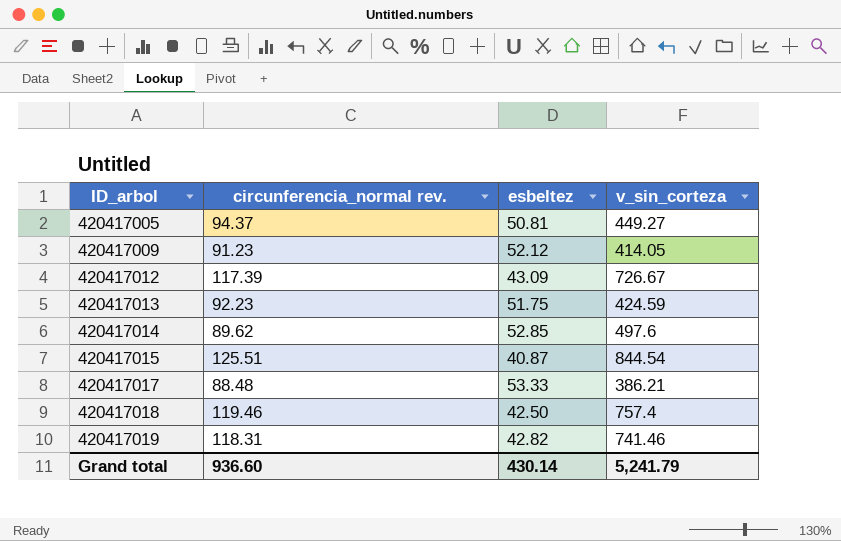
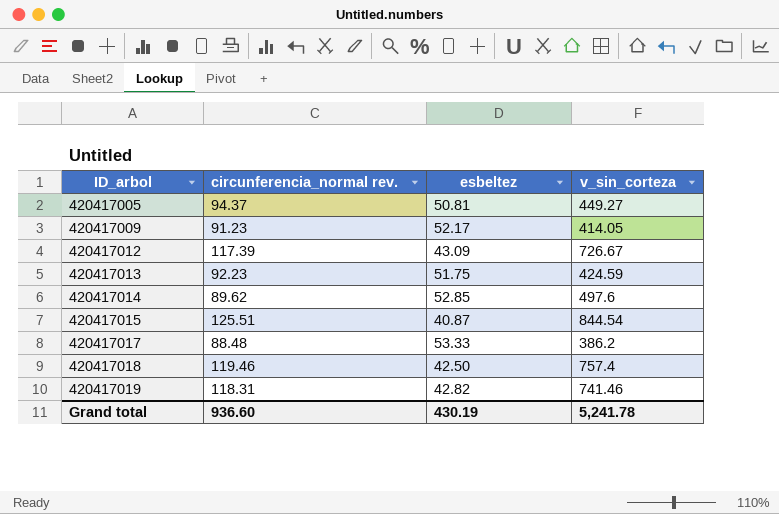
420417009 | esbeltez: 52.12 -> 52.17
420417017 | v_sin_corteza: 386.21 -> 386.2
Grand total | esbeltez: 430.14 -> 430.19
Grand total | v_sin_corteza: 5,241.79 -> 5,241.78

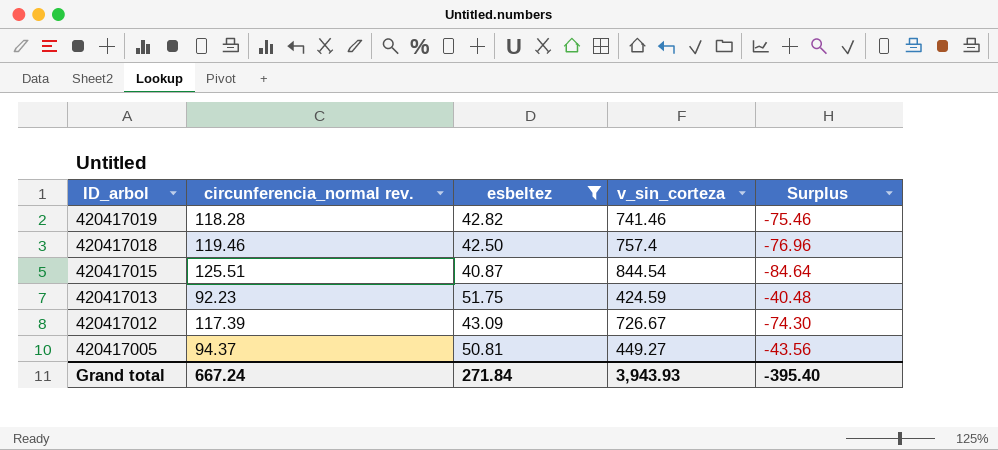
filter: none -> esbeltez <= 51.75
row order: ID_arbol ascending -> ID_arbol descending
column Surplus | formula: none -> [esbeltez] - [circunferencia_normal rev.]
420417019 | circunferencia_normal rev.: 118.31 -> 118.28
Grand total | circunferencia_normal rev.: 936.60 -> 667.24
Grand total | esbeltez: 430.19 -> 271.84
Grand total | v_sin_corteza: 5,241.78 -> 3,943.93

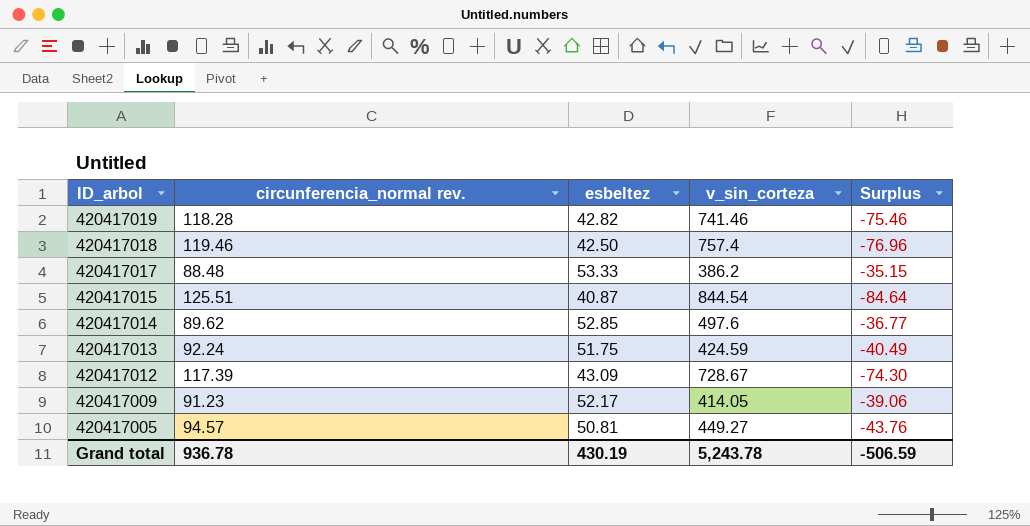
filter: esbeltez <= 51.75 -> none
420417013 | circunferencia_normal rev.: 92.23 -> 92.24
420417013 | Surplus: -40.48 -> -40.49
420417012 | v_sin_corteza: 726.67 -> 728.67
420417005 | circunferencia_normal rev.: 94.37 -> 94.57
420417005 | Surplus: -43.56 -> -43.76
Grand total | circunferencia_normal rev.: 667.24 -> 936.78
Grand total | esbeltez: 271.84 -> 430.19
Grand total | v_sin_corteza: 3,943.93 -> 5,243.78
Grand total | Surplus: -395.40 -> -506.59

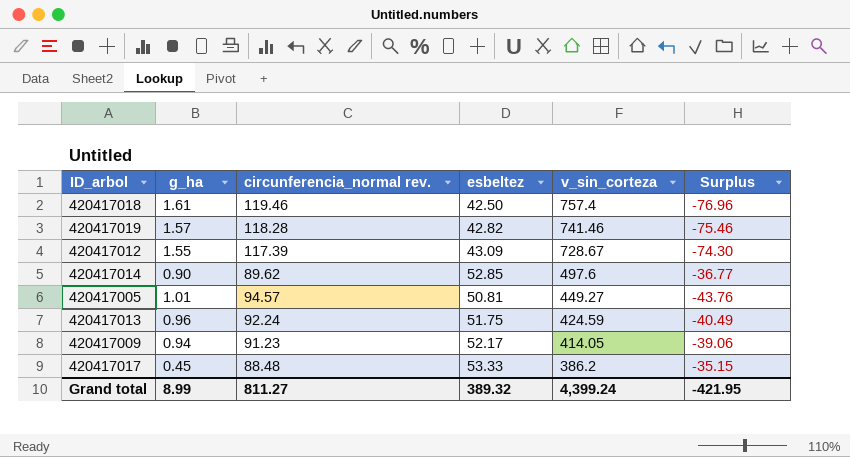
row order: ID_arbol descending -> v_sin_corteza descending
column g_ha | position: none -> 2
row 420417015: 125.51 | 40.87 | 844.54 | -84.64 -> none
Grand total | circunferencia_normal rev.: 936.78 -> 811.27
Grand total | esbeltez: 430.19 -> 389.32
Grand total | v_sin_corteza: 5,243.78 -> 4,399.24
Grand total | Surplus: -506.59 -> -421.95

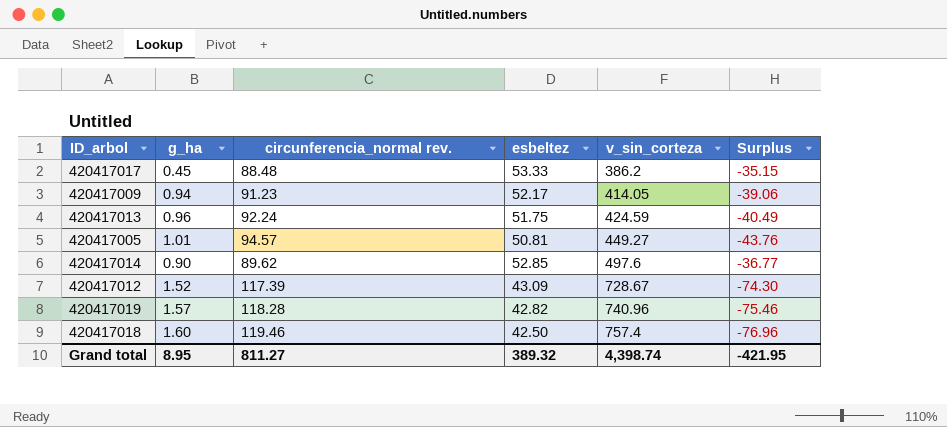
row order: v_sin_corteza descending -> v_sin_corteza ascending
420417012 | g_ha: 1.55 -> 1.52
420417019 | v_sin_corteza: 741.46 -> 740.96
420417018 | g_ha: 1.61 -> 1.60
Grand total | g_ha: 8.99 -> 8.95
Grand total | v_sin_corteza: 4,399.24 -> 4,398.74

